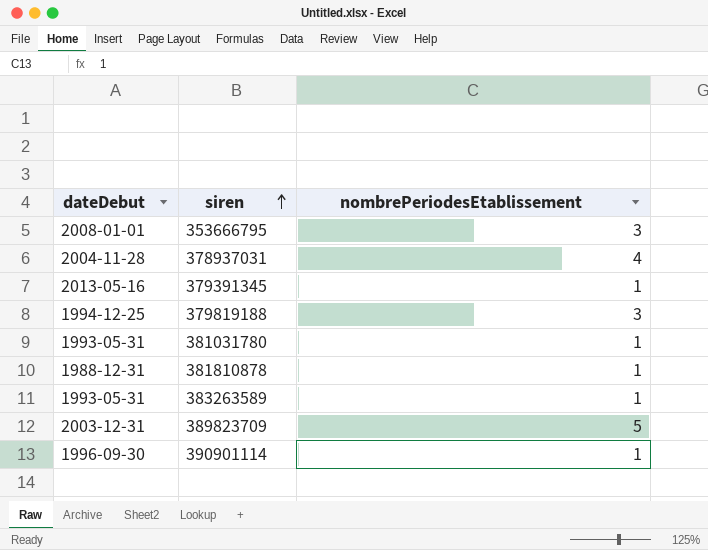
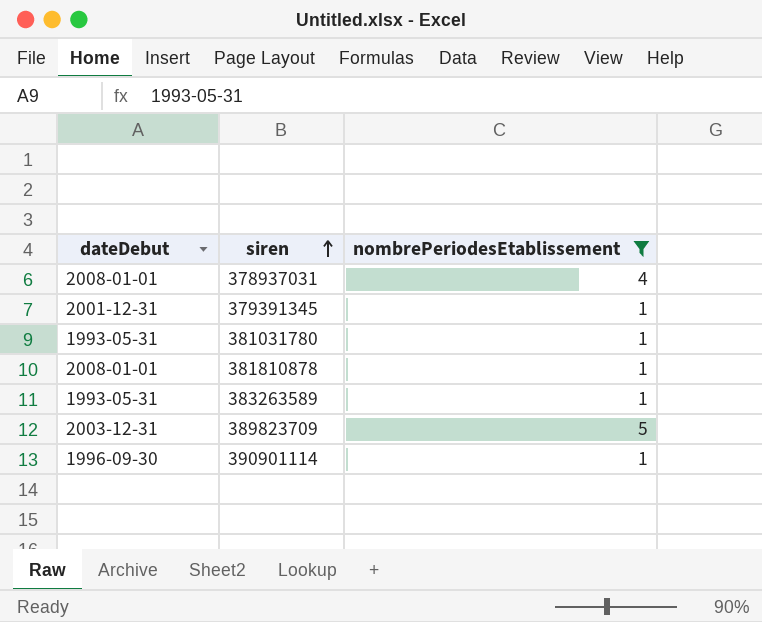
filter: none -> nombrePeriodesEtablissement != 3
378937031 | dateDebut: 2004-11-28 -> 2008-01-01
379391345 | dateDebut: 2013-05-16 -> 2001-12-31
381810878 | dateDebut: 1988-12-31 -> 2008-01-01

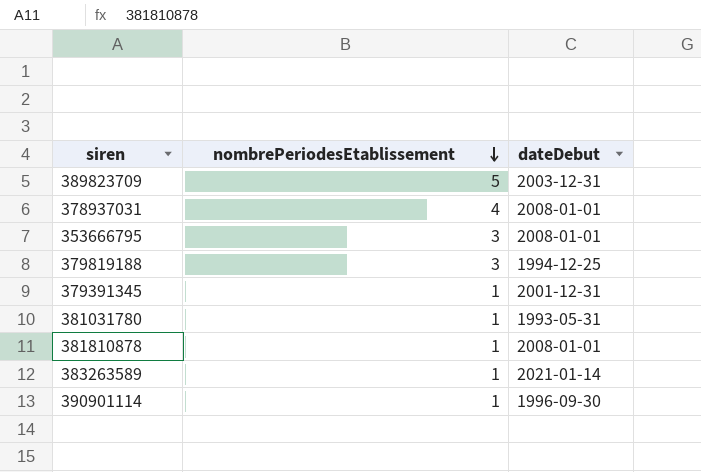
filter: nombrePeriodesEtablissement != 3 -> none
row order: siren ascending -> nombrePeriodesEtablissement descending
column dateDebut | position: 1 -> 3
383263589 | dateDebut: 1993-05-31 -> 2021-01-14

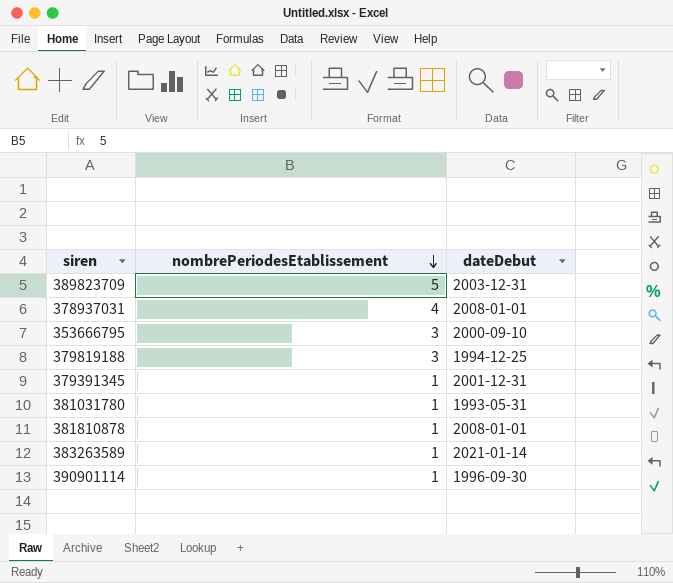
353666795 | dateDebut: 2008-01-01 -> 2000-09-10

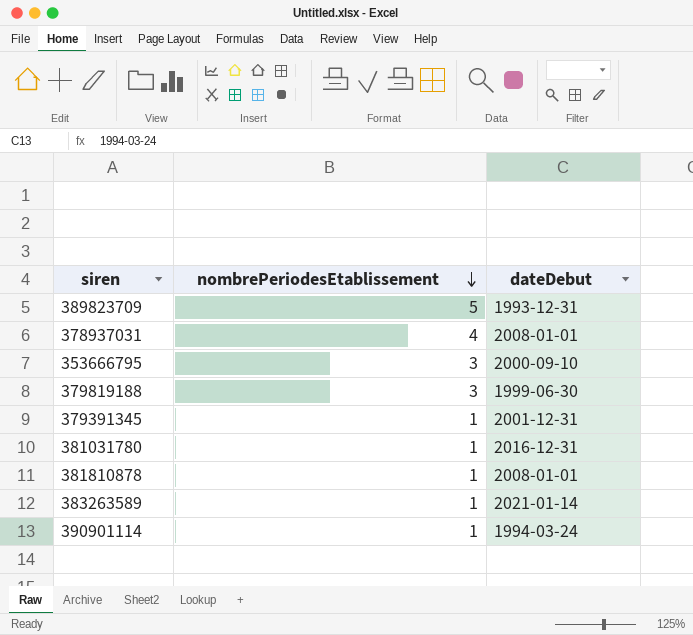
389823709 | dateDebut: 2003-12-31 -> 1993-12-31
379819188 | dateDebut: 1994-12-25 -> 1999-06-30
381031780 | dateDebut: 1993-05-31 -> 2016-12-31
390901114 | dateDebut: 1996-09-30 -> 1994-03-24

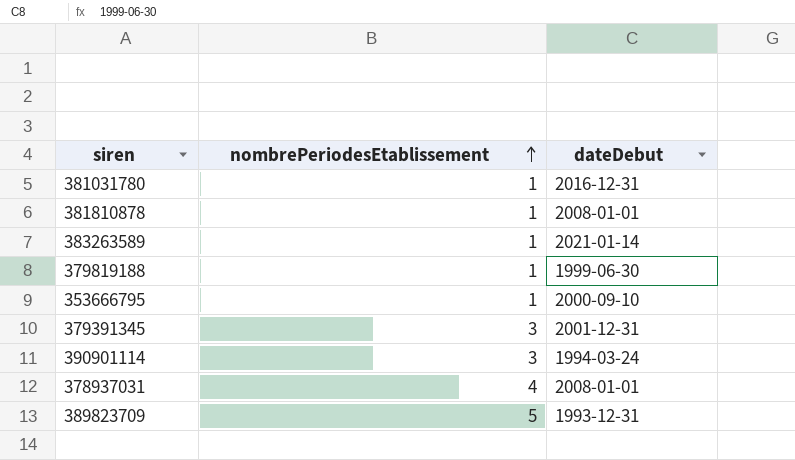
row order: nombrePeriodesEtablissement descending -> nombrePeriodesEtablissement ascending
379819188 | nombrePeriodesEtablissement: 3 -> 1
353666795 | nombrePeriodesEtablissement: 3 -> 1
379391345 | nombrePeriodesEtablissement: 1 -> 3
390901114 | nombrePeriodesEtablissement: 1 -> 3

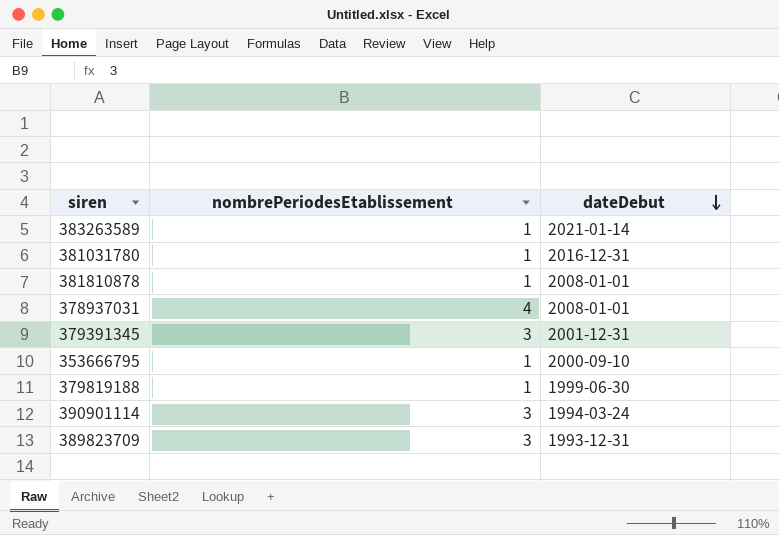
row order: nombrePeriodesEtablissement ascending -> dateDebut descending
389823709 | nombrePeriodesEtablissement: 5 -> 3

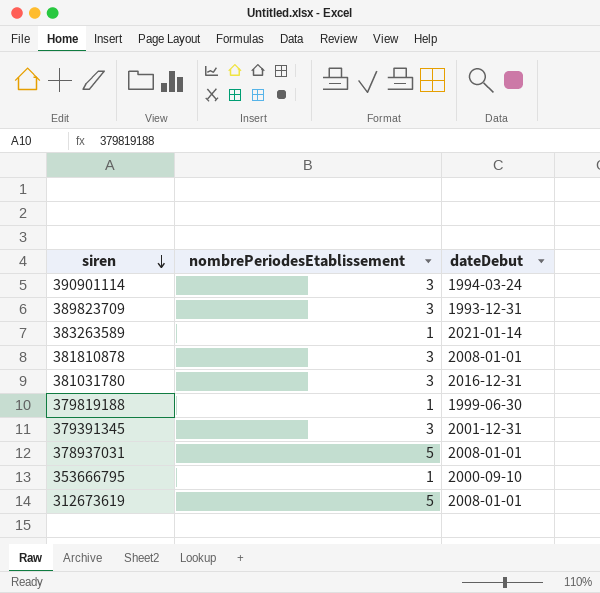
row order: dateDebut descending -> siren descending
381810878 | nombrePeriodesEtablissement: 1 -> 3
381031780 | nombrePeriodesEtablissement: 1 -> 3
378937031 | nombrePeriodesEtablissement: 4 -> 5
row 312673619: none -> 5 | 2008-01-01

